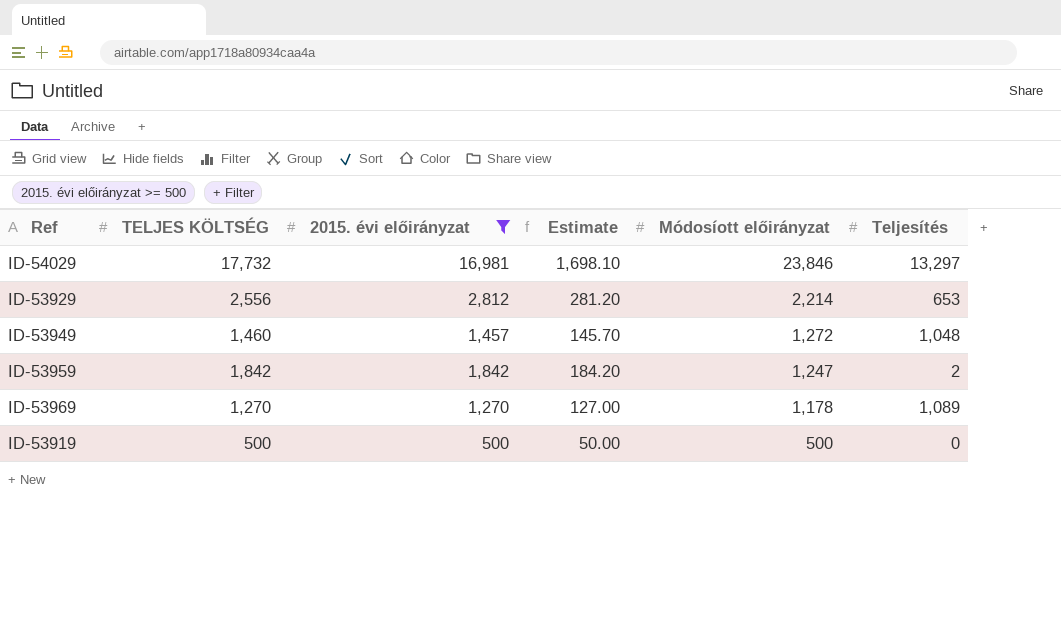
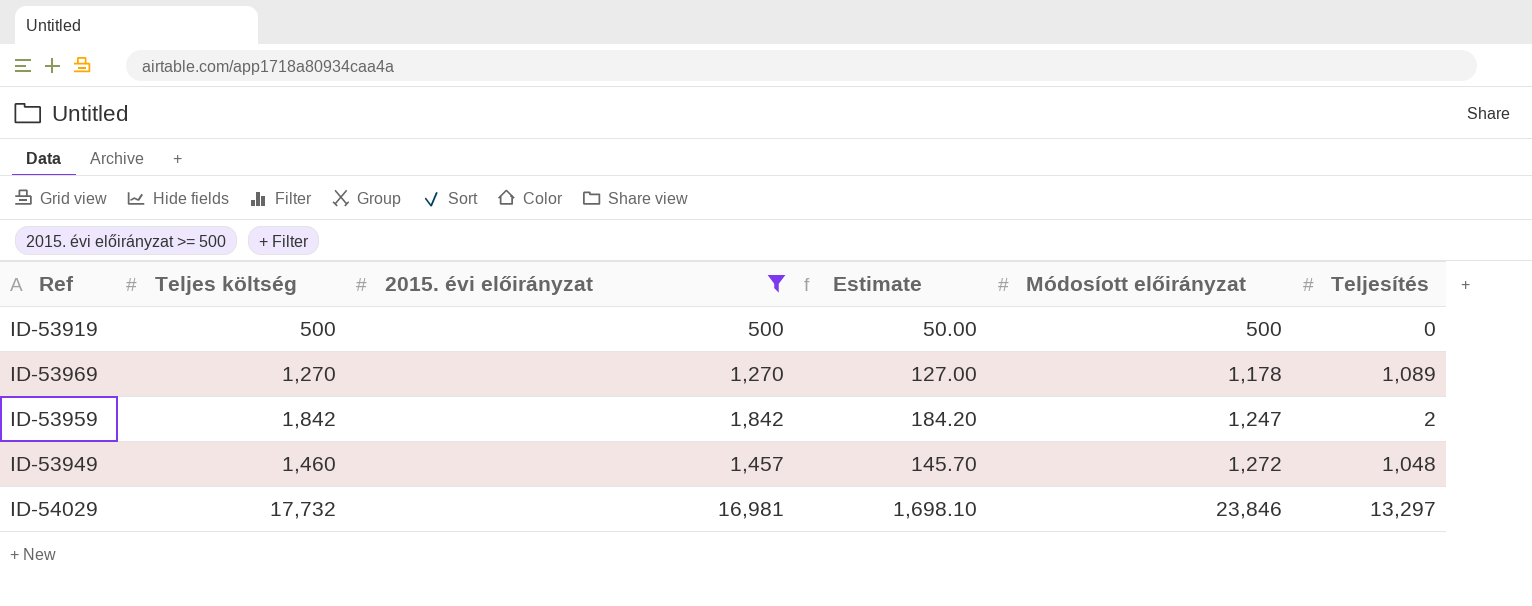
row order: Módosíott előirányzat descending -> Módosíott előirányzat ascending
column name: TELJES KÖLTSÉG -> Teljes költség
row ID-53929: 2,556 | 2,812 | 281.20 | 2,214 | 653 -> none

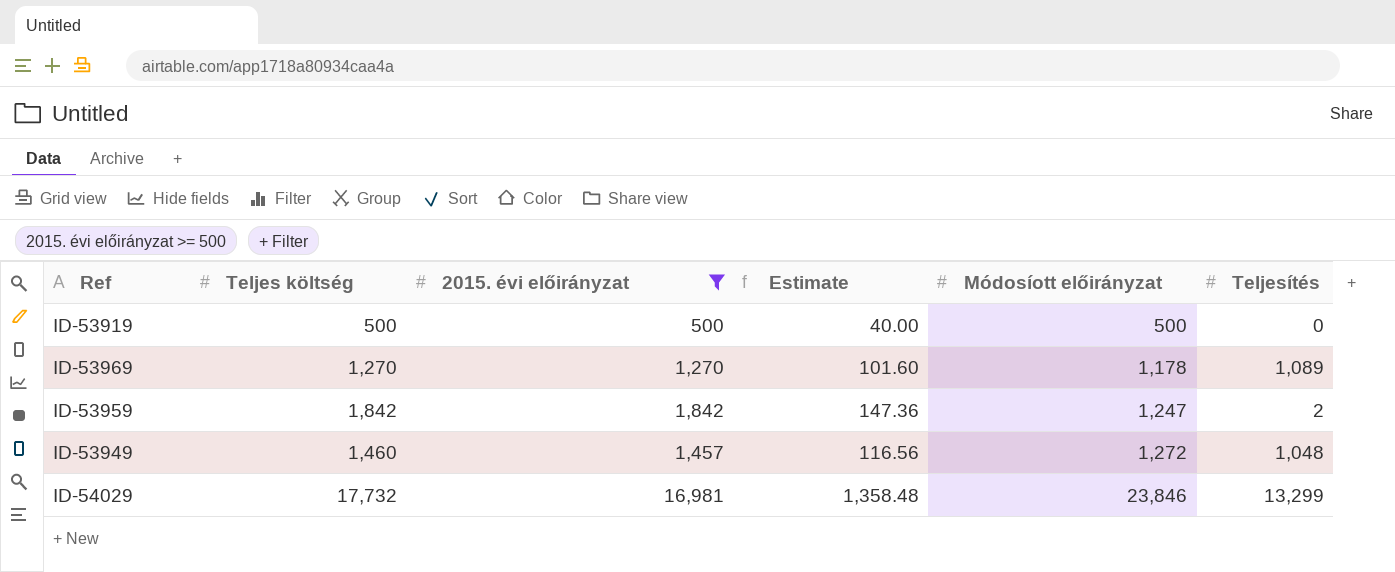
column Estimate | formula: [2015. évi előirányzat] * 0.1 -> [2015. évi előirányzat] * 0.08
ID-54029 | Teljesítés: 13,297 -> 13,299

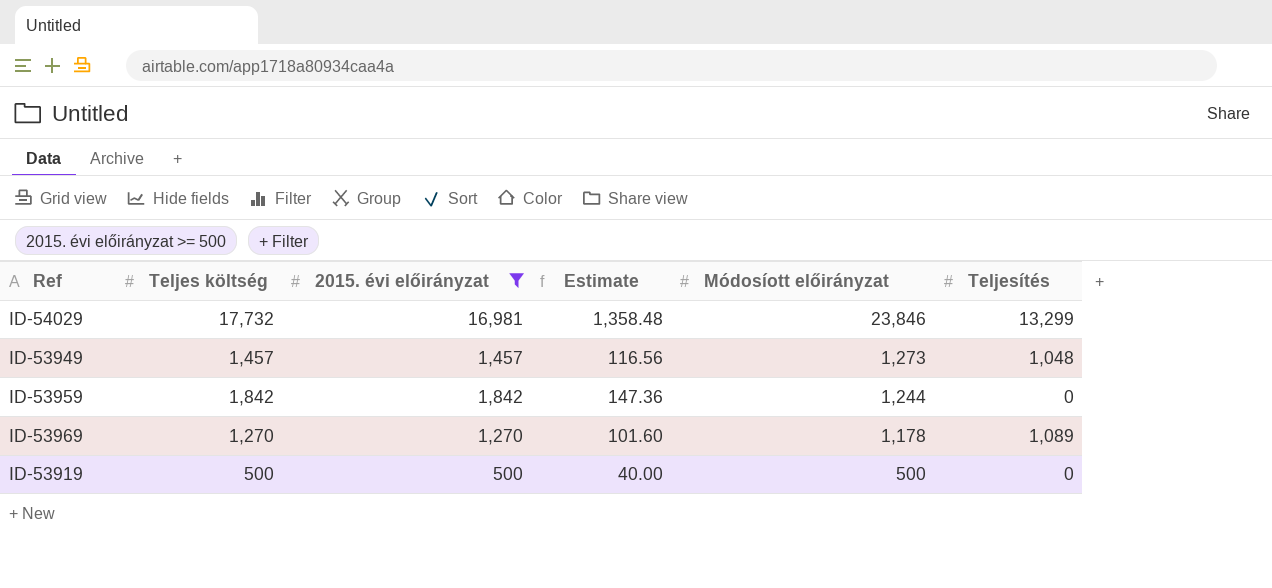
row order: Módosíott előirányzat ascending -> Módosíott előirányzat descending
ID-53949 | Teljes költség: 1,460 -> 1,457
ID-53949 | Módosíott előirányzat: 1,272 -> 1,273
ID-53959 | Módosíott előirányzat: 1,247 -> 1,244
ID-53959 | Teljesítés: 2 -> 0

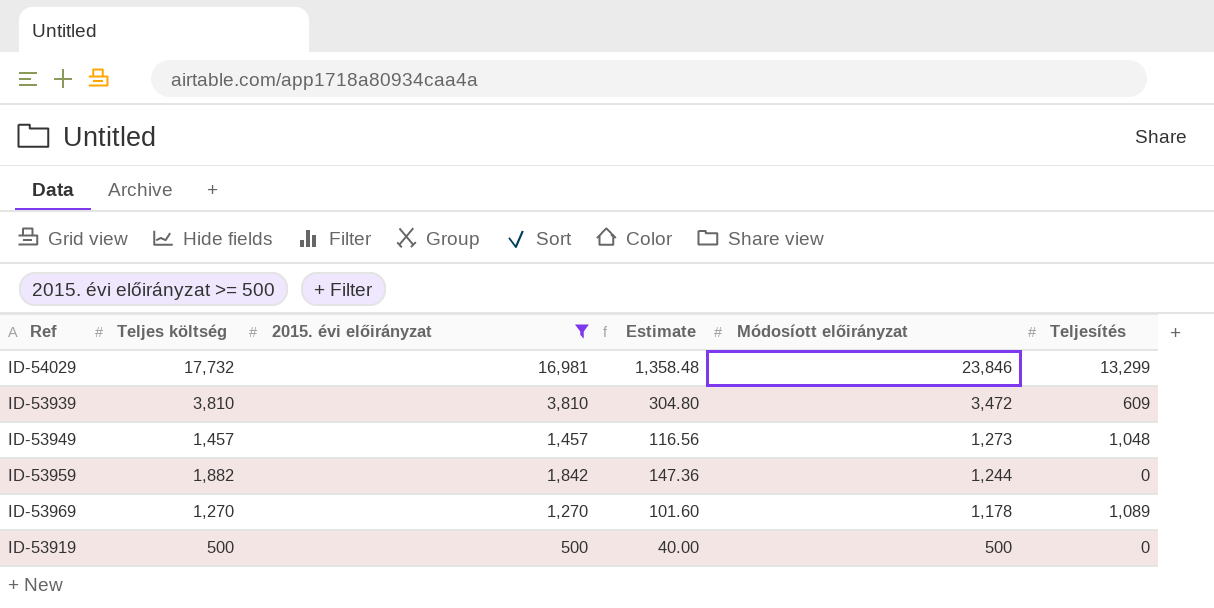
row ID-53939: none -> 3,810 | 3,810 | 304.80 | 3,472 | 609
ID-53959 | Teljes költség: 1,842 -> 1,882

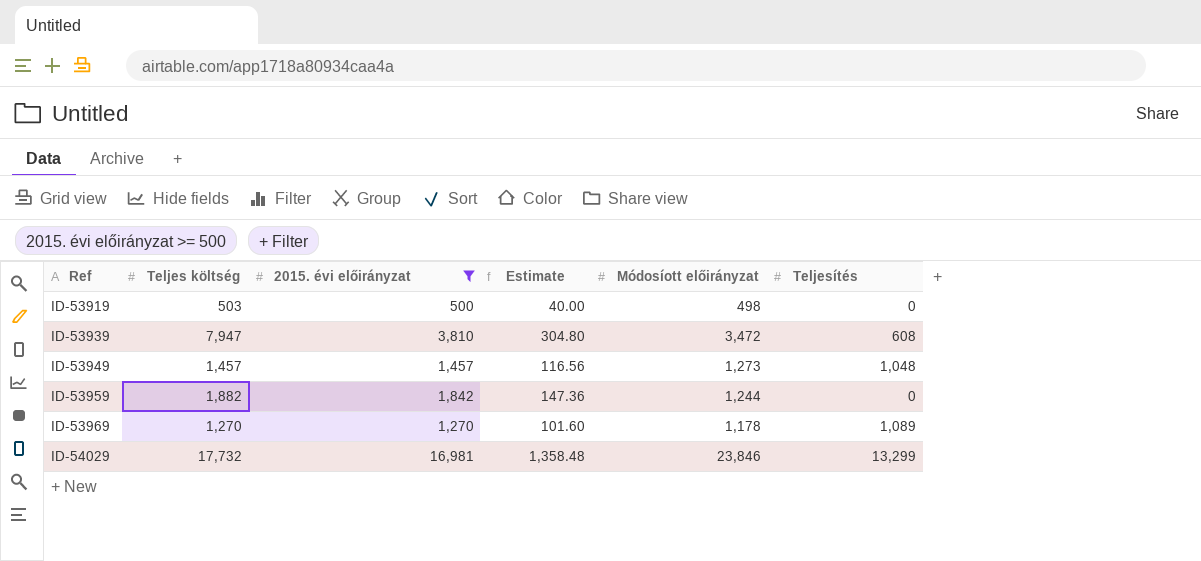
row order: Módosíott előirányzat descending -> Ref ascending
ID-53919 | Teljes költség: 500 -> 503
ID-53919 | Módosíott előirányzat: 500 -> 498
ID-53939 | Teljes költség: 3,810 -> 7,947
ID-53939 | Teljesítés: 609 -> 608

